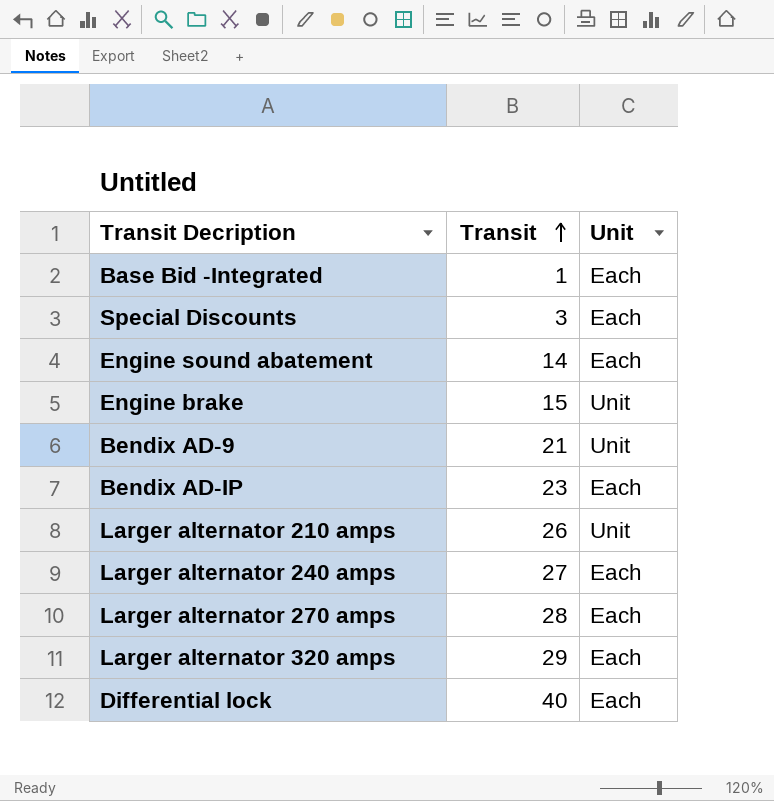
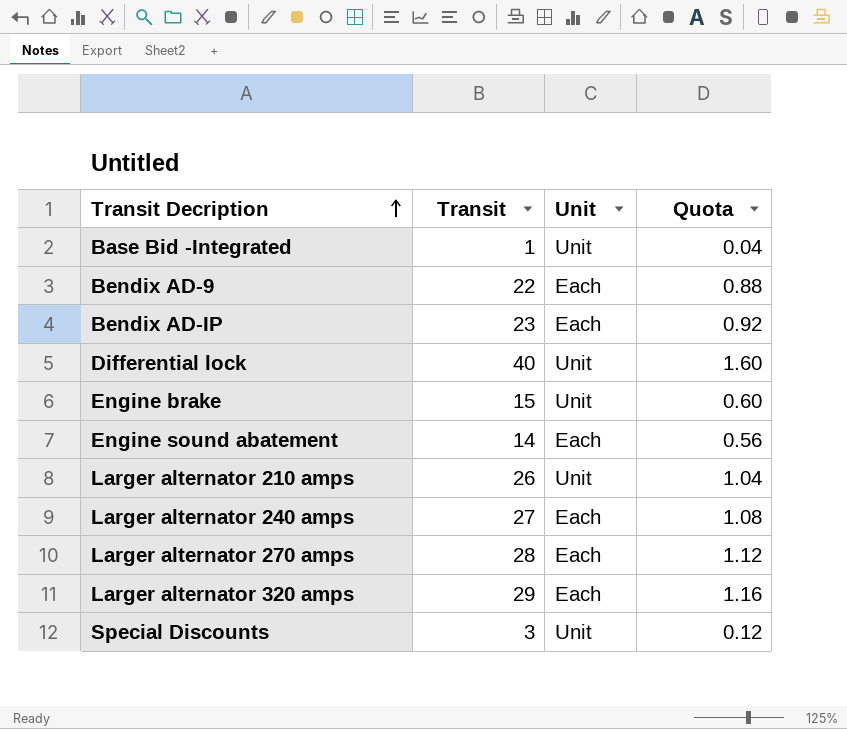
row order: Transit ascending -> Transit Decription ascending
column Quota | formula: none -> [Transit] * 0.04
Base Bid -Integrated | Unit: Each -> Unit
Bendix AD-9 | Transit: 21 -> 22
Bendix AD-9 | Unit: Unit -> Each
Differential lock | Unit: Each -> Unit
Special Discounts | Unit: Each -> Unit

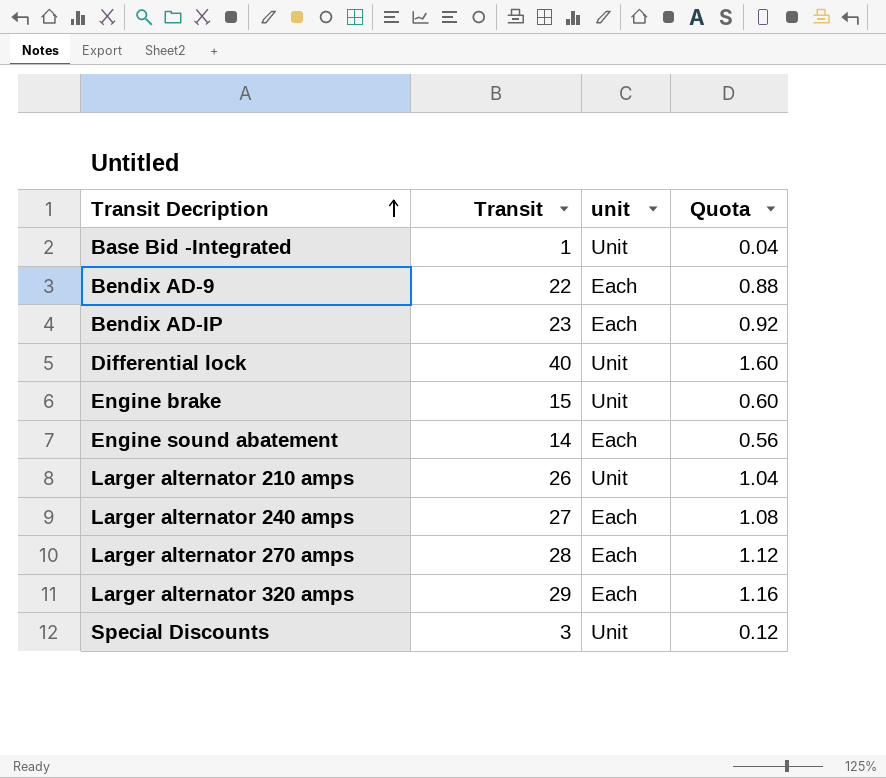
column name: Unit -> unit

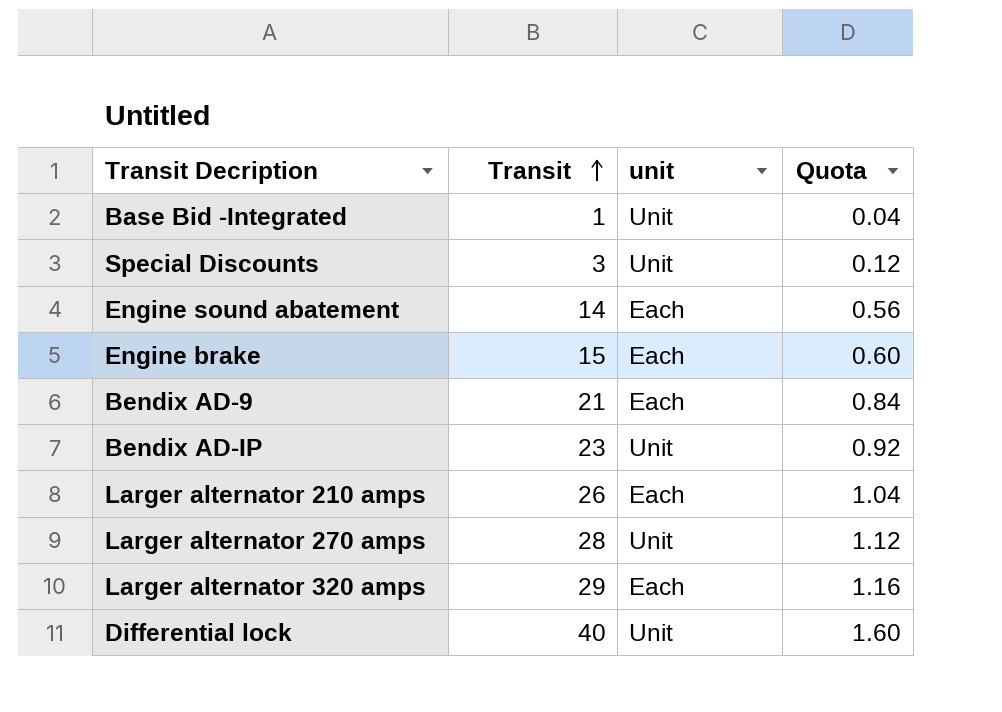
row order: Transit Decription ascending -> Transit ascending
row Larger alternator 240 amps: 27 | Each | 1.08 -> none
Engine brake | unit: Unit -> Each
Bendix AD-9 | Transit: 22 -> 21
Bendix AD-9 | Quota: 0.88 -> 0.84
Bendix AD-IP | unit: Each -> Unit
Larger alternator 210 amps | unit: Unit -> Each
Larger alternator 270 amps | unit: Each -> Unit

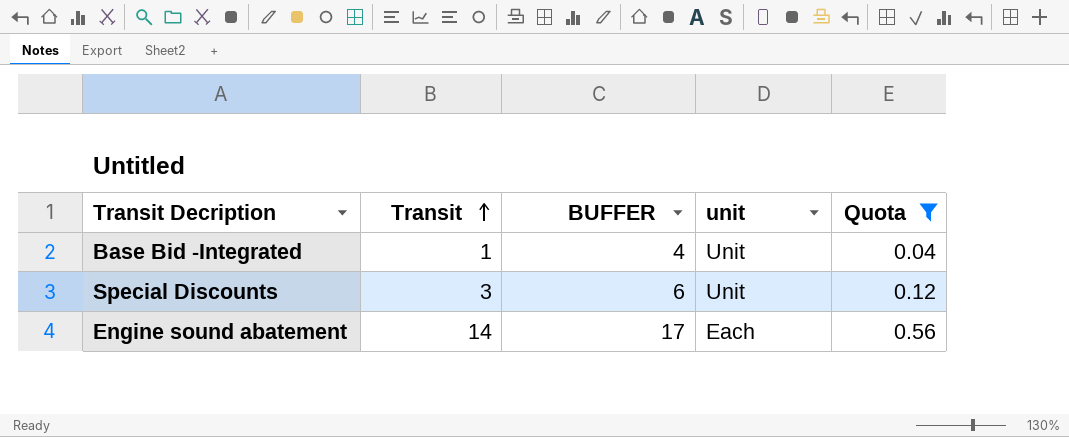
filter: none -> Quota <= 0.56
column BUFFER | formula: none -> [Transit] + 3

